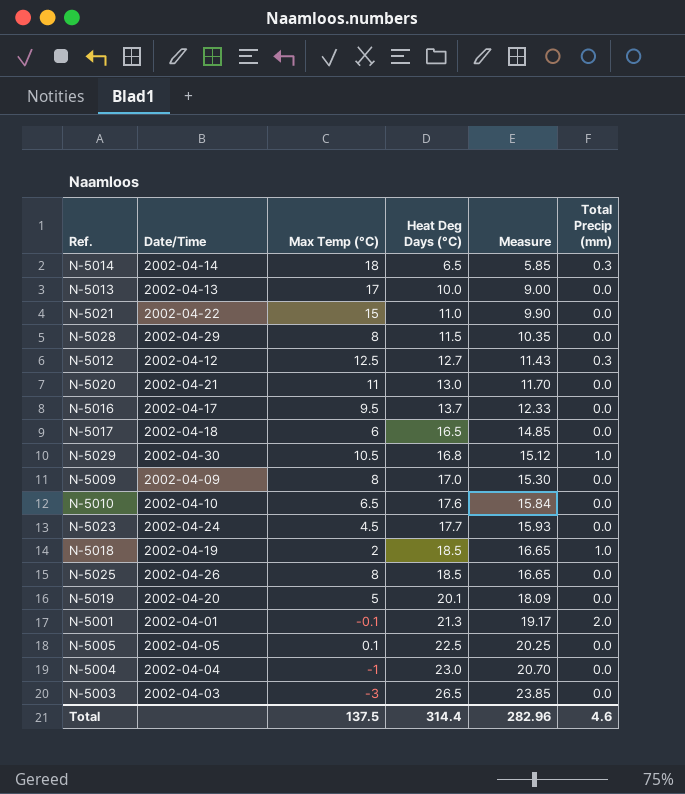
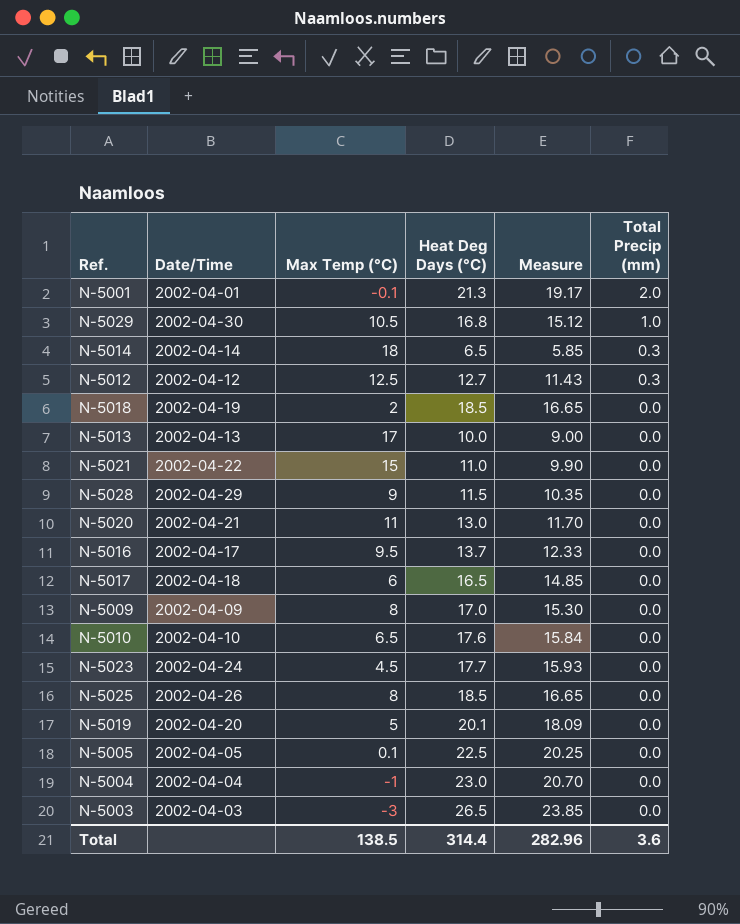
row order: Heat Deg Days (°C) ascending -> Total Precip (mm) descending
N-5018 | Total Precip (mm): 1.0 -> 0.0
N-5028 | Max Temp (°C): 8 -> 9
Total | Max Temp (°C): 137.5 -> 138.5
Total | Total Precip (mm): 4.6 -> 3.6

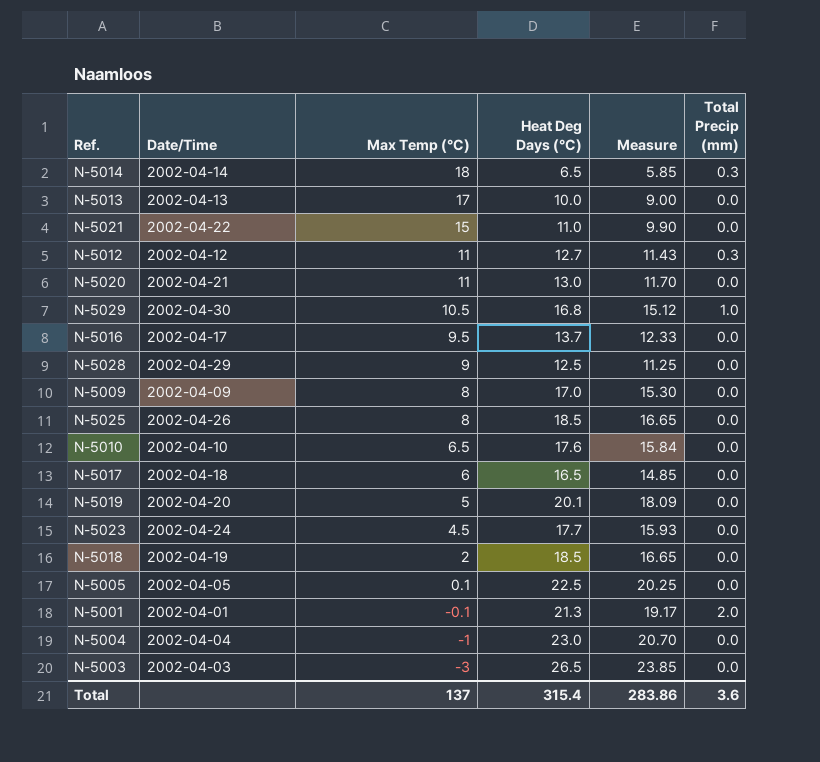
row order: Total Precip (mm) descending -> Max Temp (°C) descending
N-5012 | Max Temp (°C): 12.5 -> 11
N-5028 | Heat Deg Days (°C): 11.5 -> 12.5
N-5028 | Measure: 10.35 -> 11.25
Total | Max Temp (°C): 138.5 -> 137
Total | Heat Deg Days (°C): 314.4 -> 315.4
Total | Measure: 282.96 -> 283.86

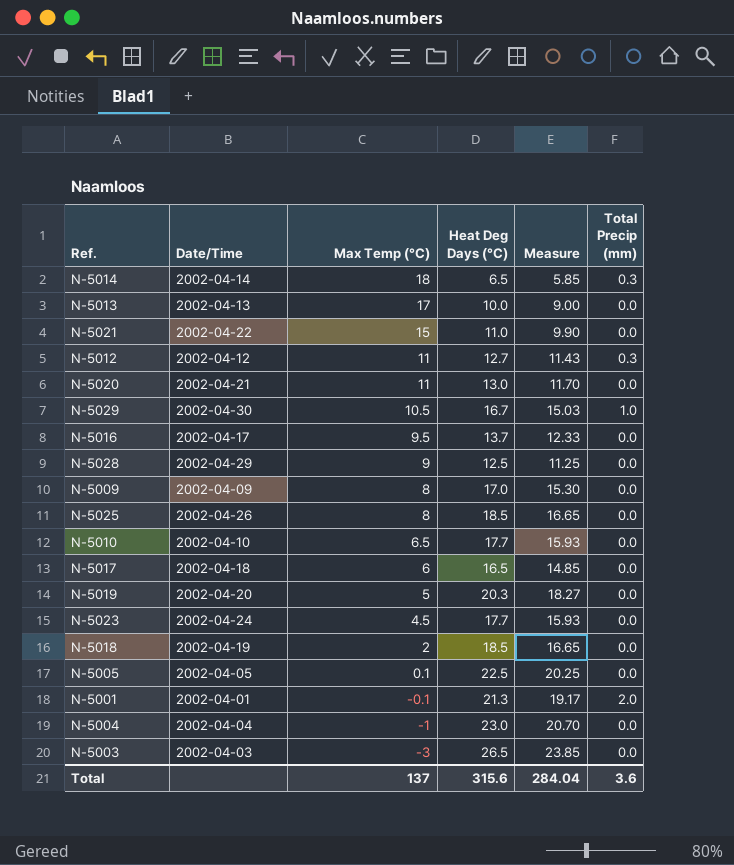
N-5029 | Heat Deg Days (°C): 16.8 -> 16.7
N-5029 | Measure: 15.12 -> 15.03
N-5010 | Heat Deg Days (°C): 17.6 -> 17.7
N-5010 | Measure: 15.84 -> 15.93
N-5019 | Heat Deg Days (°C): 20.1 -> 20.3
N-5019 | Measure: 18.09 -> 18.27
Total | Heat Deg Days (°C): 315.4 -> 315.6
Total | Measure: 283.86 -> 284.04

